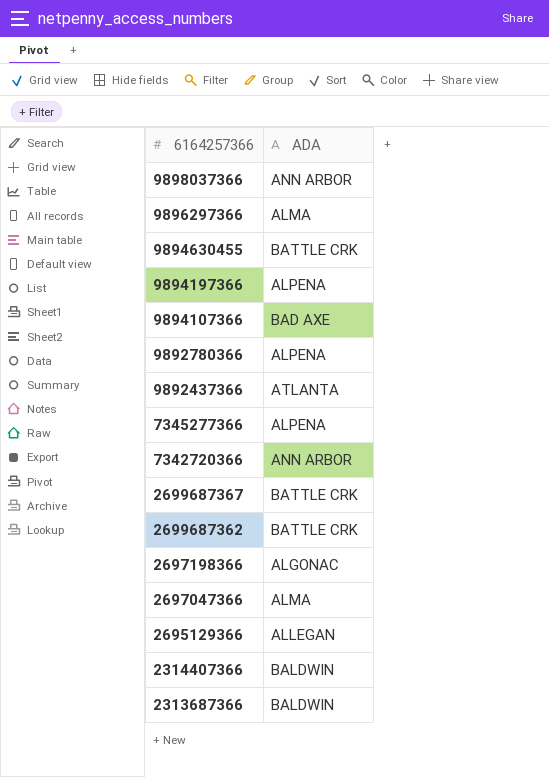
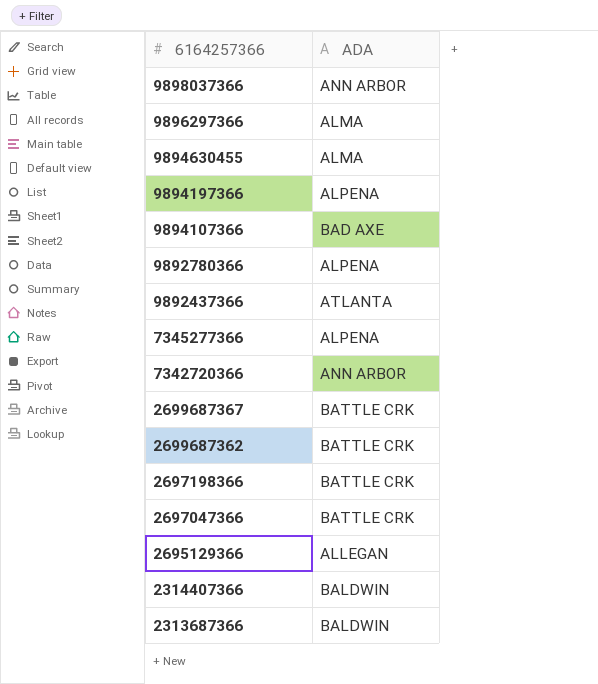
9894630455 | ADA: BATTLE CRK -> ALMA
2697198366 | ADA: ALGONAC -> BATTLE CRK
2697047366 | ADA: ALMA -> BATTLE CRK

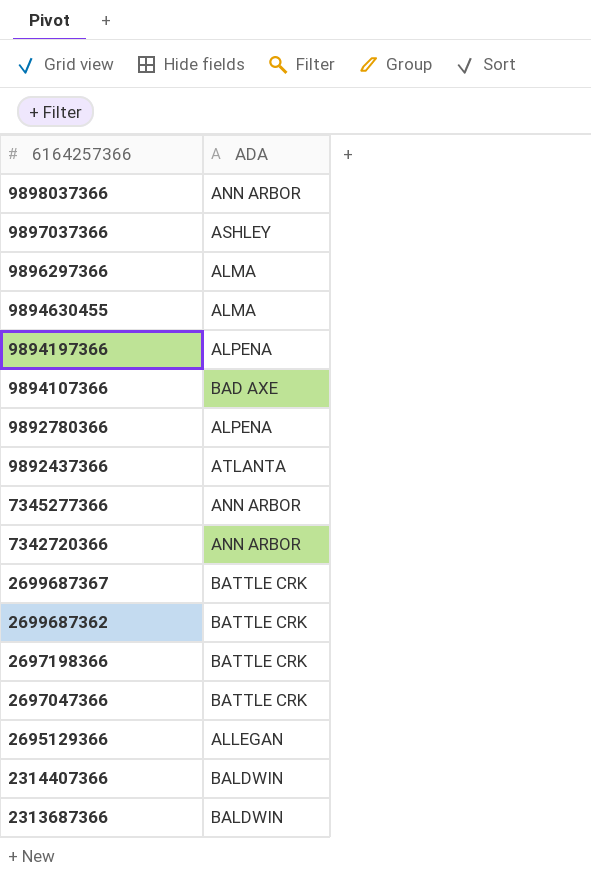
row 9897037366: none -> ASHLEY
7345277366 | ADA: ALPENA -> ANN ARBOR

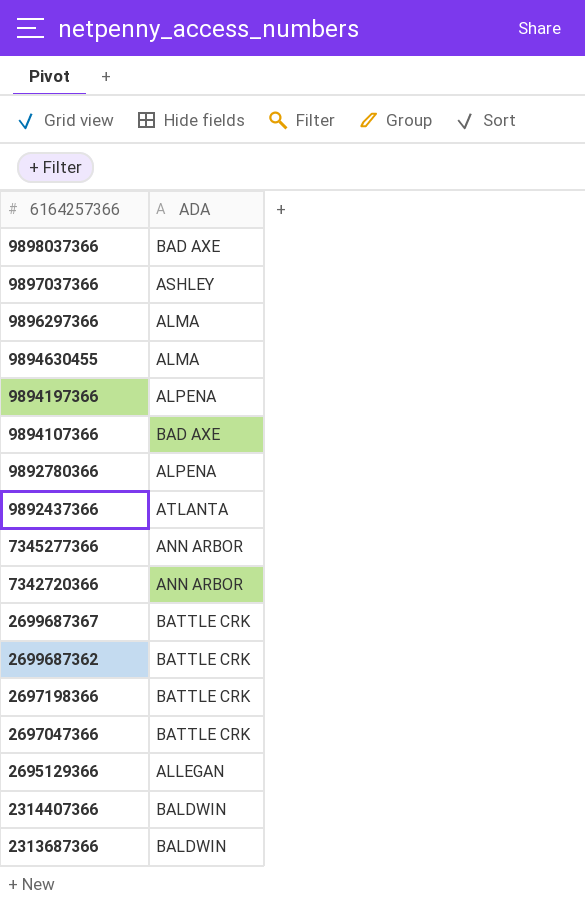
9898037366 | ADA: ANN ARBOR -> BAD AXE

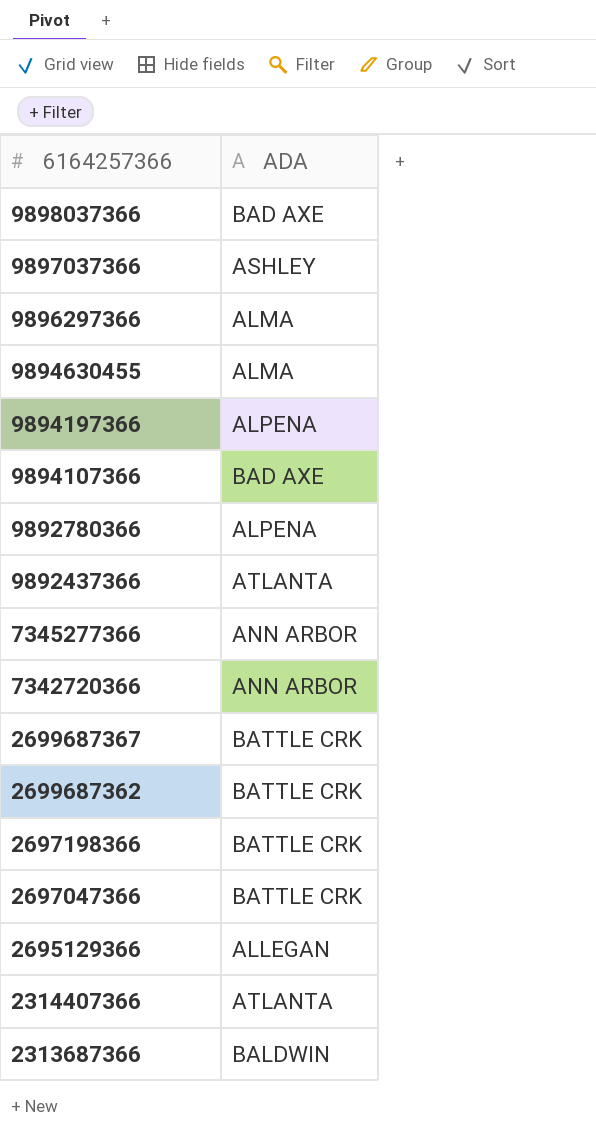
2314407366 | ADA: BALDWIN -> ATLANTA

